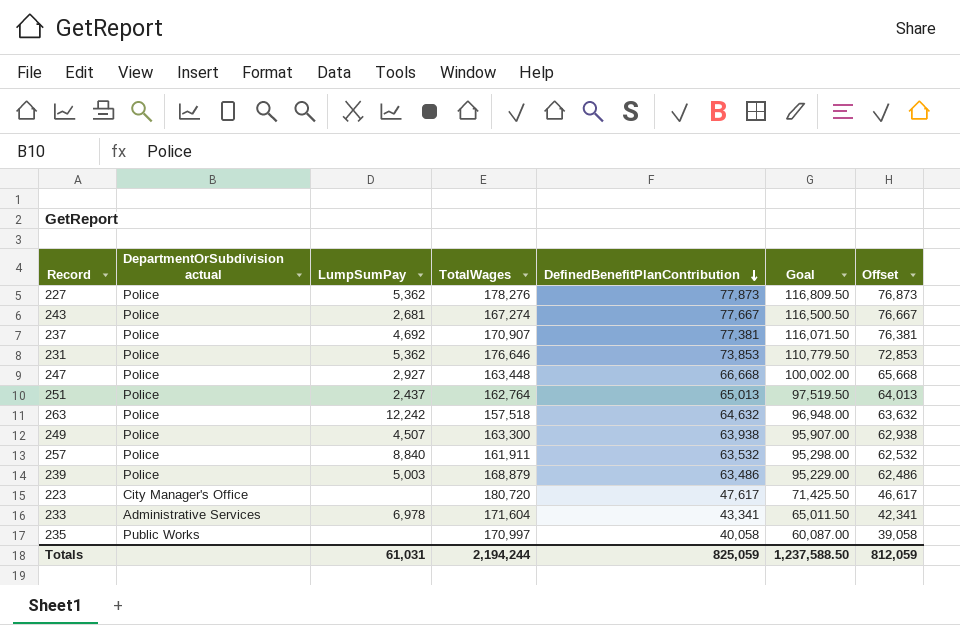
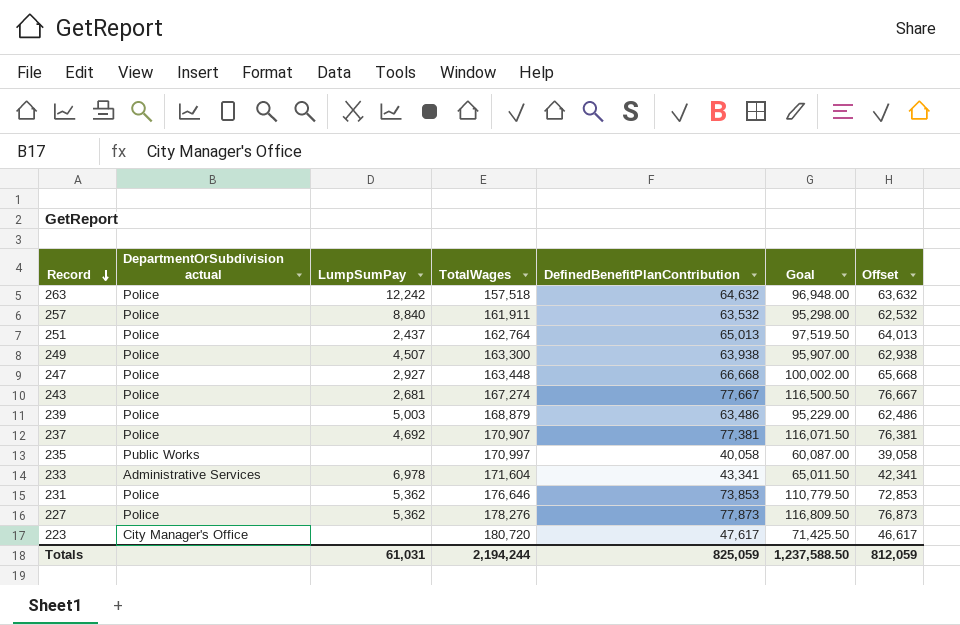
row order: DefinedBenefitPlanContribution descending -> Record descending

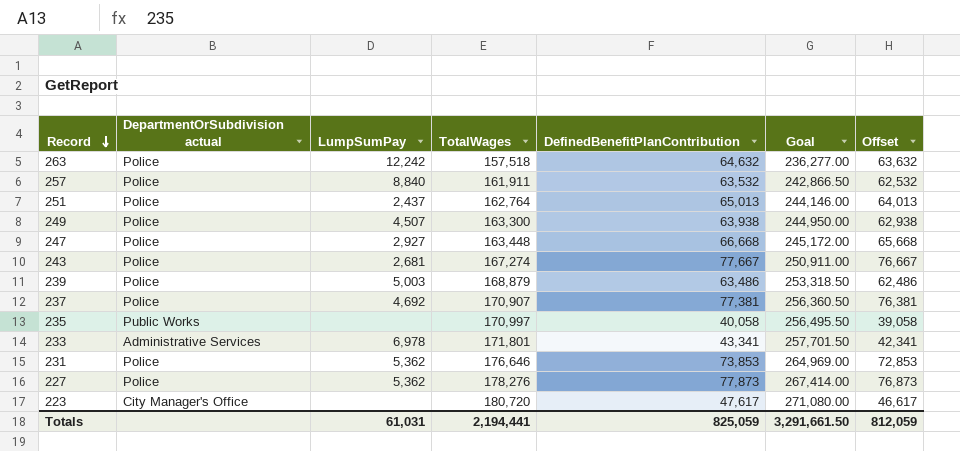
column Goal | formula: [DefinedBenefitPlanContribution] * 1.5 -> [TotalWages] * 1.5
233 | TotalWages: 171,604 -> 171,801
Totals | TotalWages: 2,194,244 -> 2,194,441
Totals | Goal: 1,237,588.50 -> 3,291,661.50

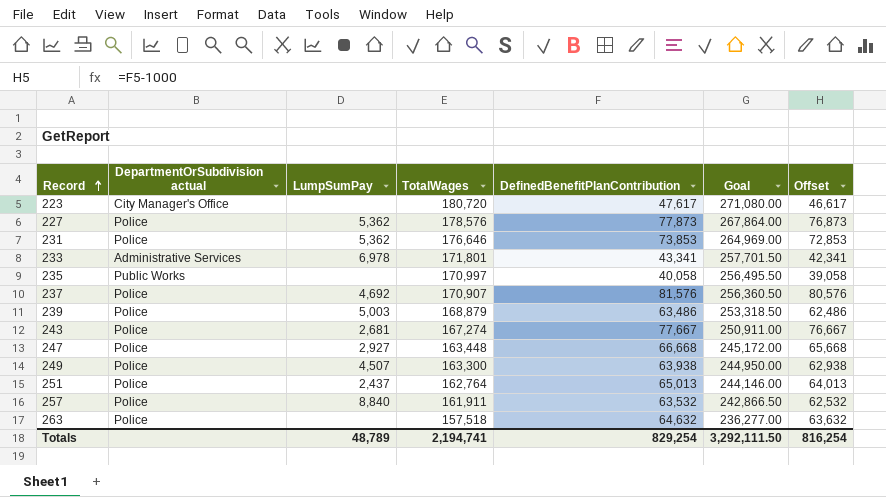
row order: Record descending -> Record ascending
227 | TotalWages: 178,276 -> 178,576
227 | Goal: 267,414.00 -> 267,864.00
237 | DefinedBenefitPlanContribution: 77,381 -> 81,576
237 | Offset: 76,381 -> 80,576
263 | LumpSumPay: 12,242 -> none
Totals | LumpSumPay: 61,031 -> 48,789
Totals | TotalWages: 2,194,441 -> 2,194,741
Totals | DefinedBenefitPlanContribution: 825,059 -> 829,254
Totals | Goal: 3,291,661.50 -> 3,292,111.50
Totals | Offset: 812,059 -> 816,254

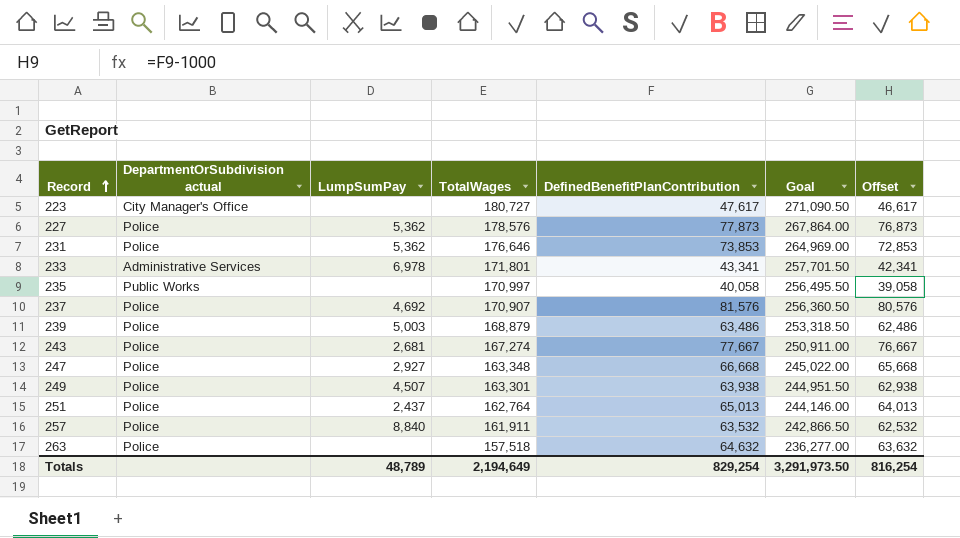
223 | TotalWages: 180,720 -> 180,727
223 | Goal: 271,080.00 -> 271,090.50
247 | TotalWages: 163,448 -> 163,348
247 | Goal: 245,172.00 -> 245,022.00
249 | TotalWages: 163,300 -> 163,301
249 | Goal: 244,950.00 -> 244,951.50
Totals | TotalWages: 2,194,741 -> 2,194,649
Totals | Goal: 3,292,111.50 -> 3,291,973.50

